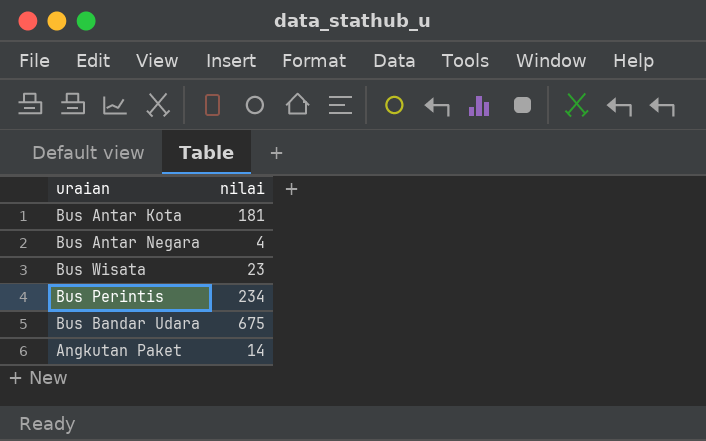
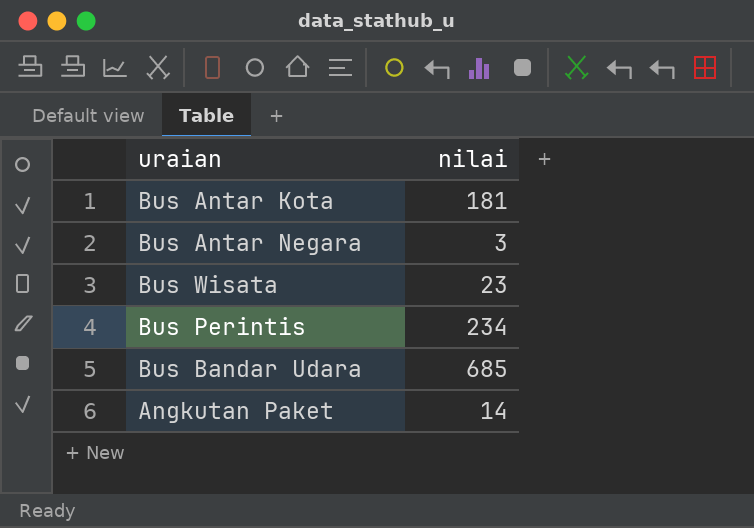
Bus Antar Negara | nilai: 4 -> 3
Bus Bandar Udara | nilai: 675 -> 685

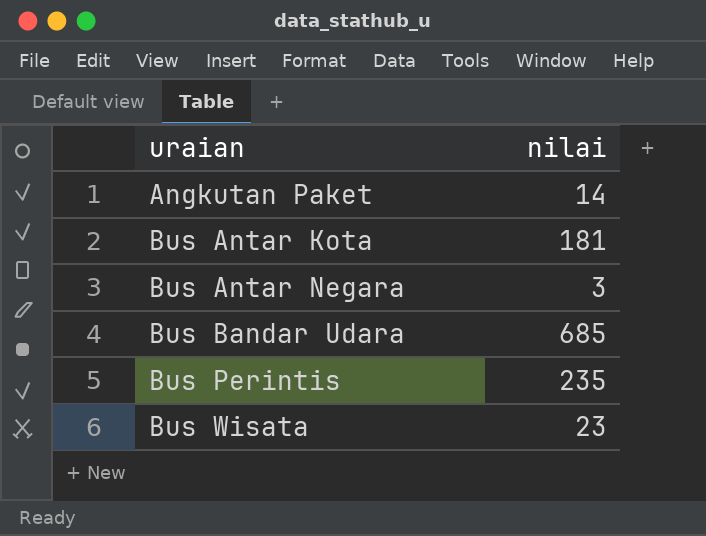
row order: none -> uraian ascending
Bus Perintis | nilai: 234 -> 235

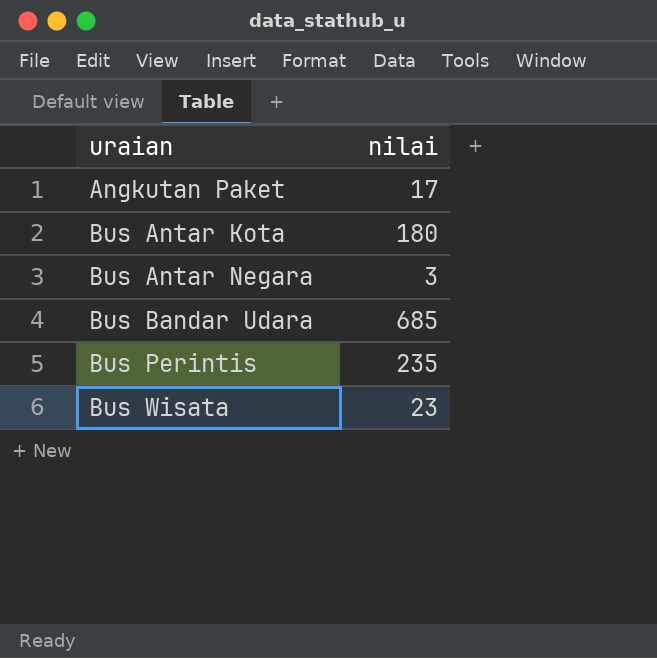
Angkutan Paket | nilai: 14 -> 17
Bus Antar Kota | nilai: 181 -> 180

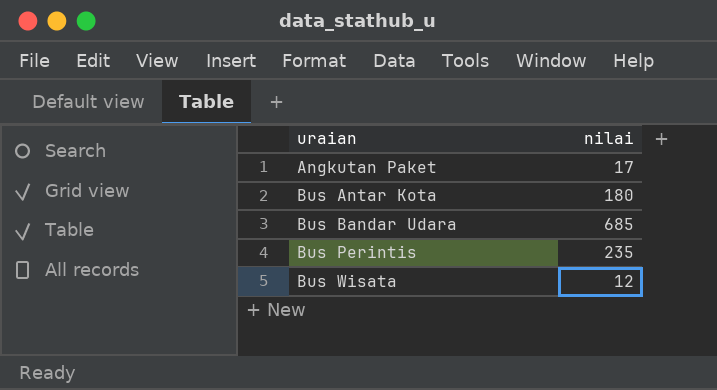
row Bus Antar Negara: 3 -> none
Bus Wisata | nilai: 23 -> 12

